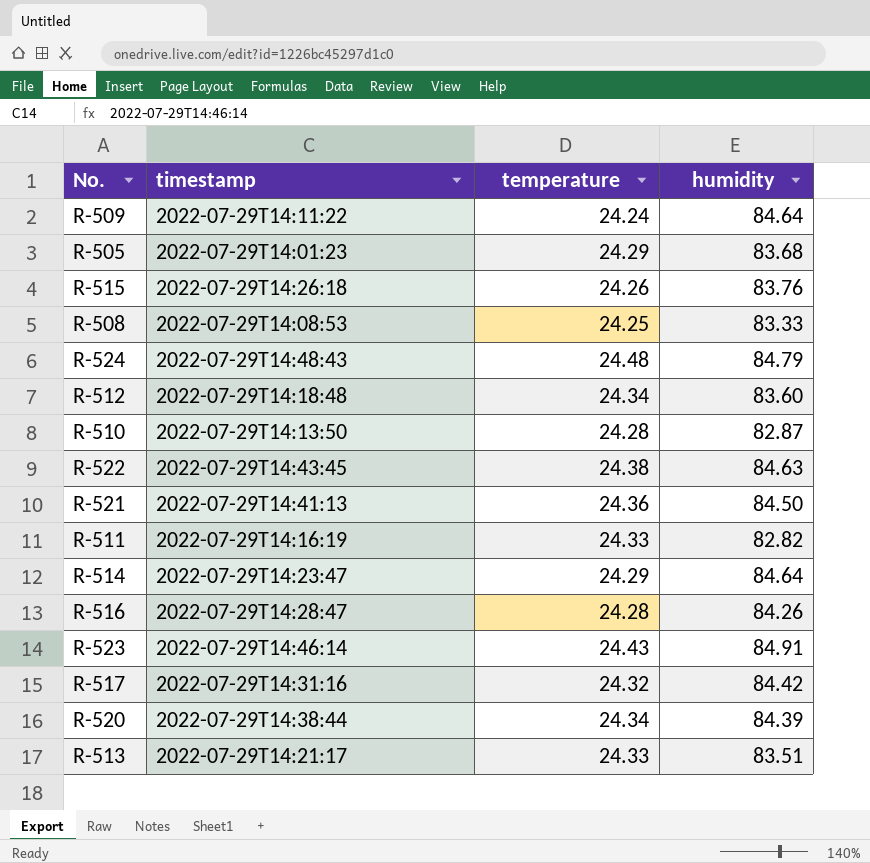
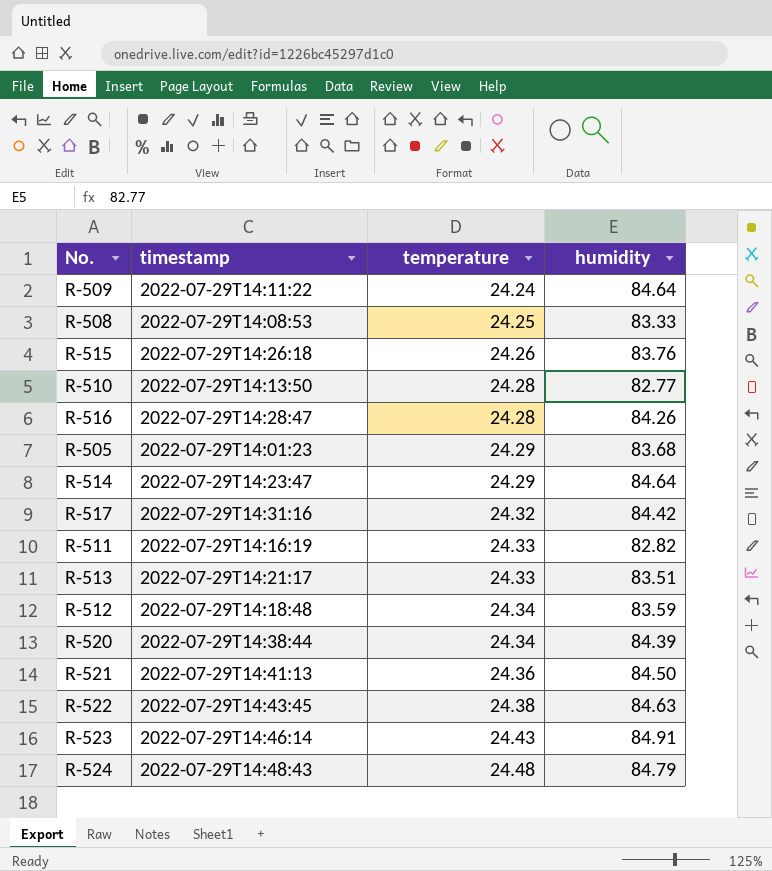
row order: none -> temperature ascending
R-510 | humidity: 82.87 -> 82.77
R-512 | humidity: 83.60 -> 83.59

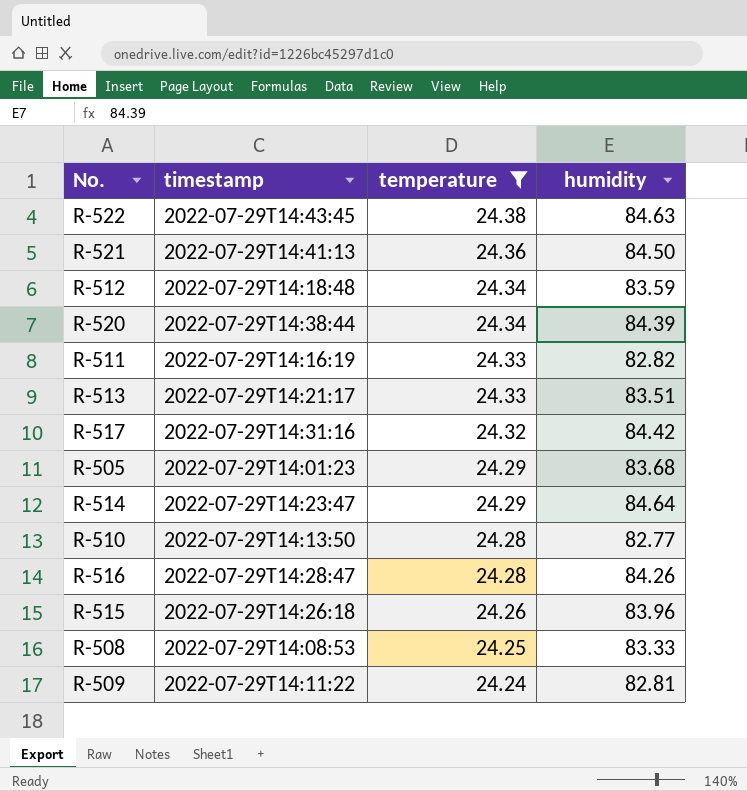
filter: none -> temperature <= 24.38
row order: temperature ascending -> temperature descending
R-515 | humidity: 83.76 -> 83.96
R-509 | humidity: 84.64 -> 82.81

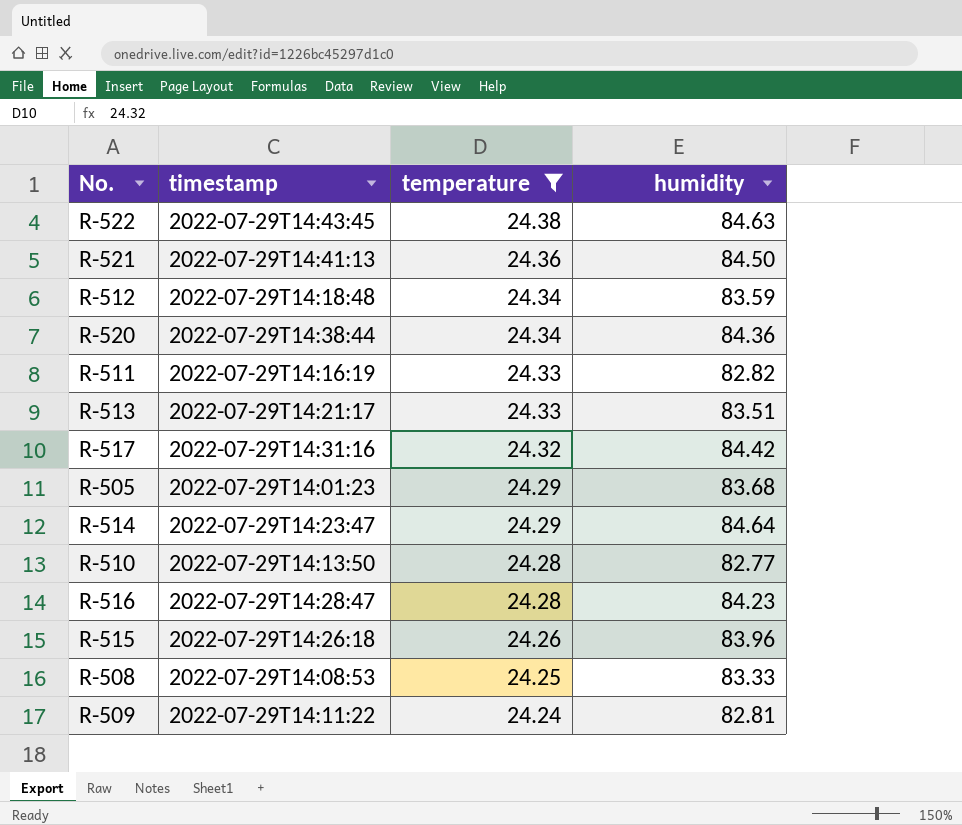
R-520 | humidity: 84.39 -> 84.36
R-516 | humidity: 84.26 -> 84.23

